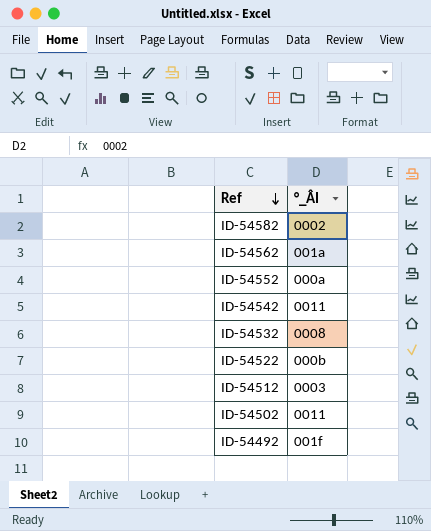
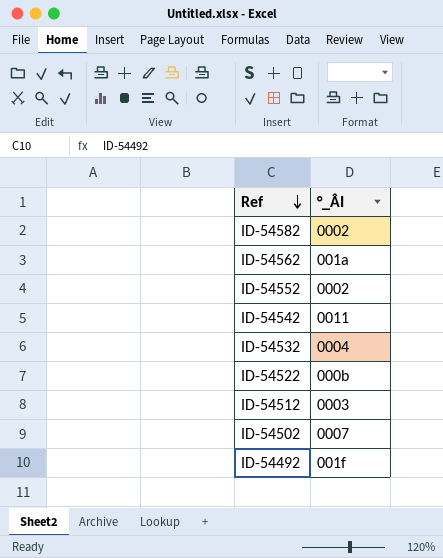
ID-54552 | °_ÂI: 000a -> 0002
ID-54532 | °_ÂI: 0008 -> 0004
ID-54502 | °_ÂI: 0011 -> 0007

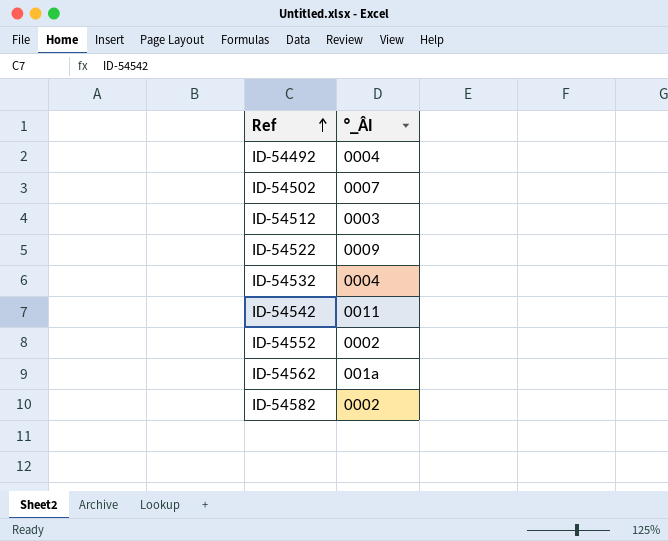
row order: Ref descending -> Ref ascending
ID-54492 | °_ÂI: 001f -> 0004
ID-54522 | °_ÂI: 000b -> 0009

